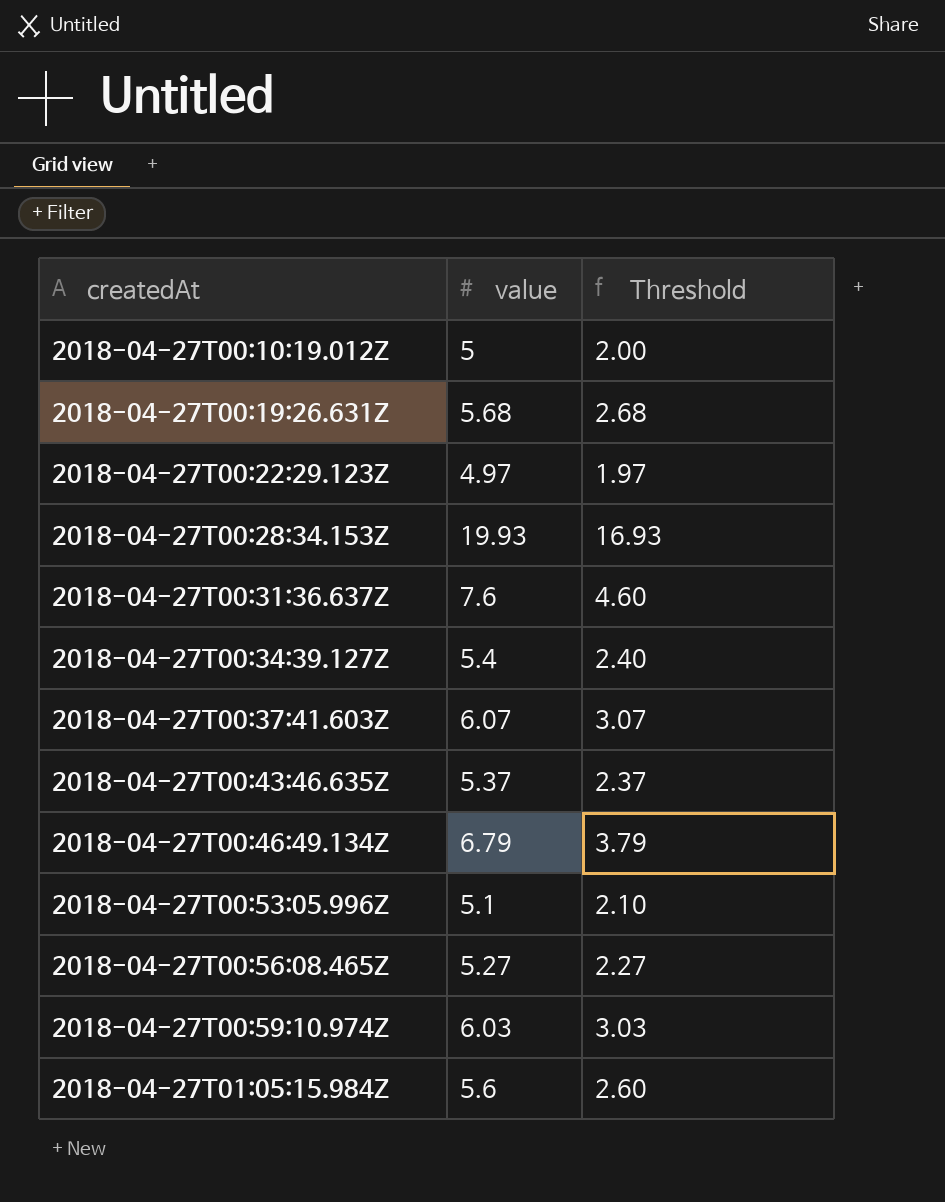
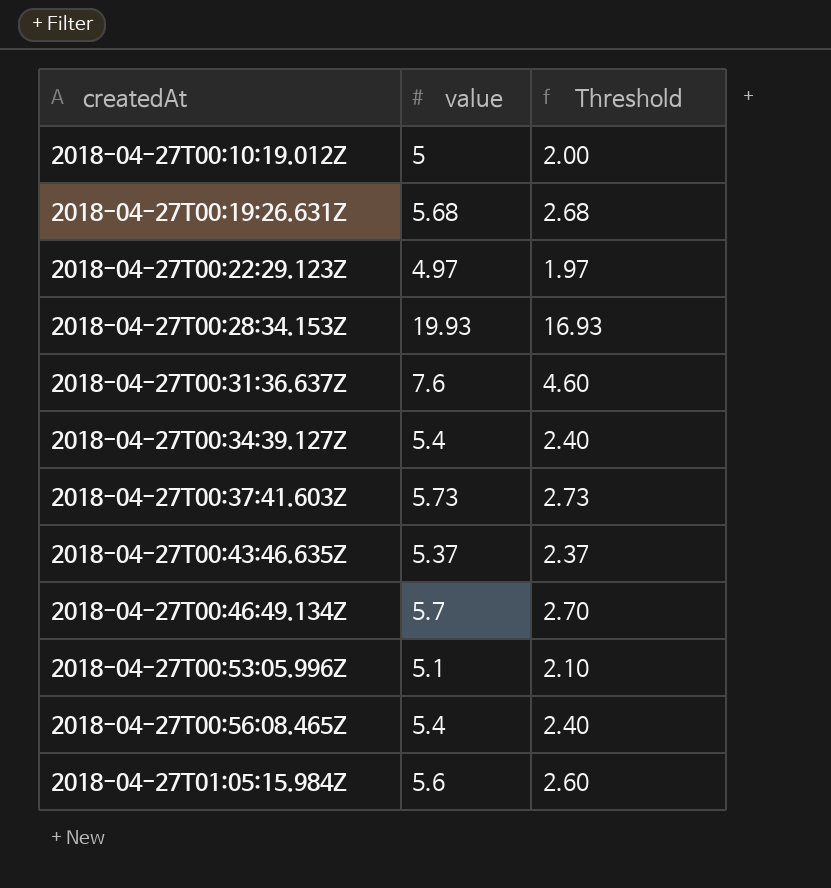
row 2018-04-27T00:59:10.974Z: 6.03 | 3.03 -> none
2018-04-27T00:37:41.603Z | value: 6.07 -> 5.73
2018-04-27T00:37:41.603Z | Threshold: 3.07 -> 2.73
2018-04-27T00:46:49.134Z | value: 6.79 -> 5.7
2018-04-27T00:46:49.134Z | Threshold: 3.79 -> 2.70
2018-04-27T00:56:08.465Z | value: 5.27 -> 5.4
2018-04-27T00:56:08.465Z | Threshold: 2.27 -> 2.40

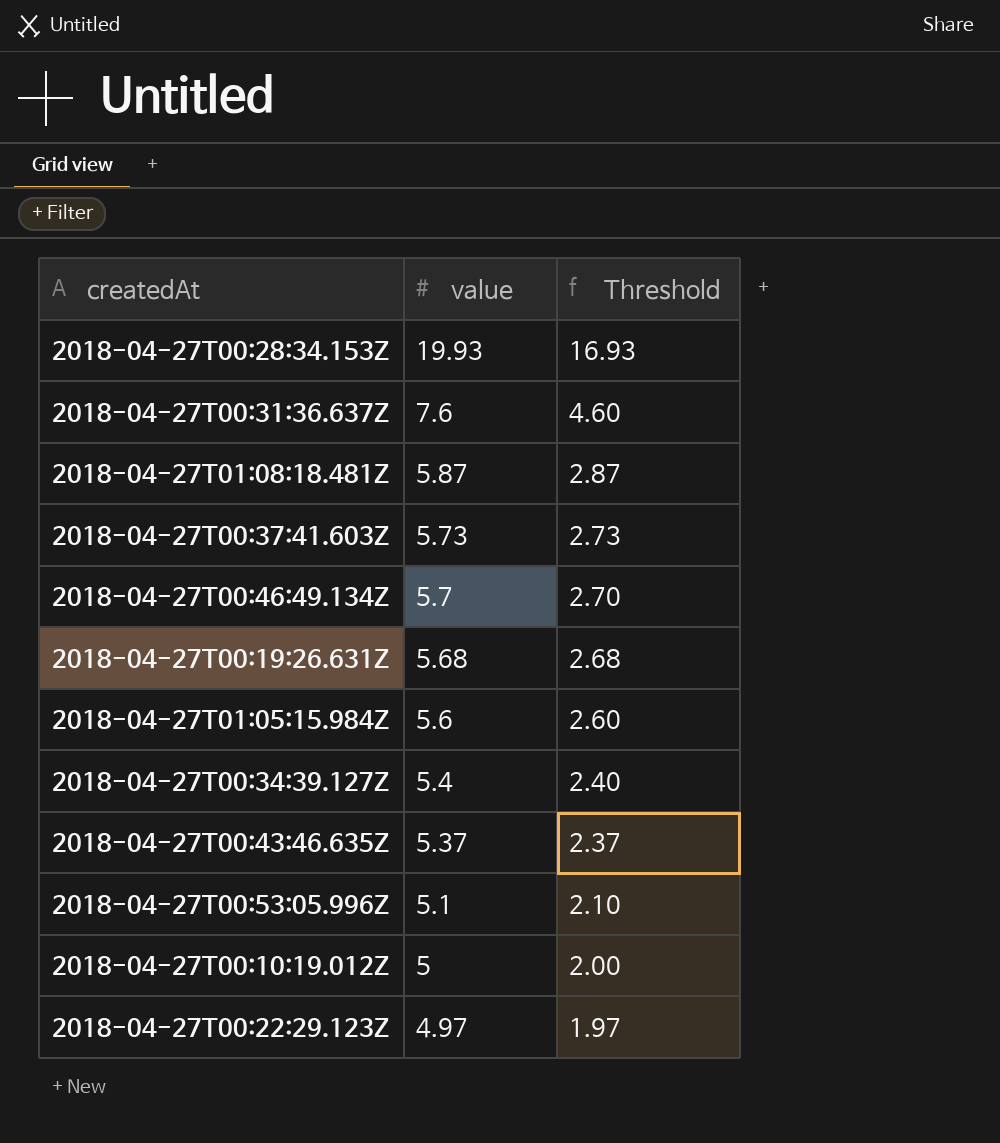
row order: createdAt ascending -> value descending
row 2018-04-27T00:56:08.465Z: 5.4 | 2.40 -> none
row 2018-04-27T01:08:18.481Z: none -> 5.87 | 2.87

